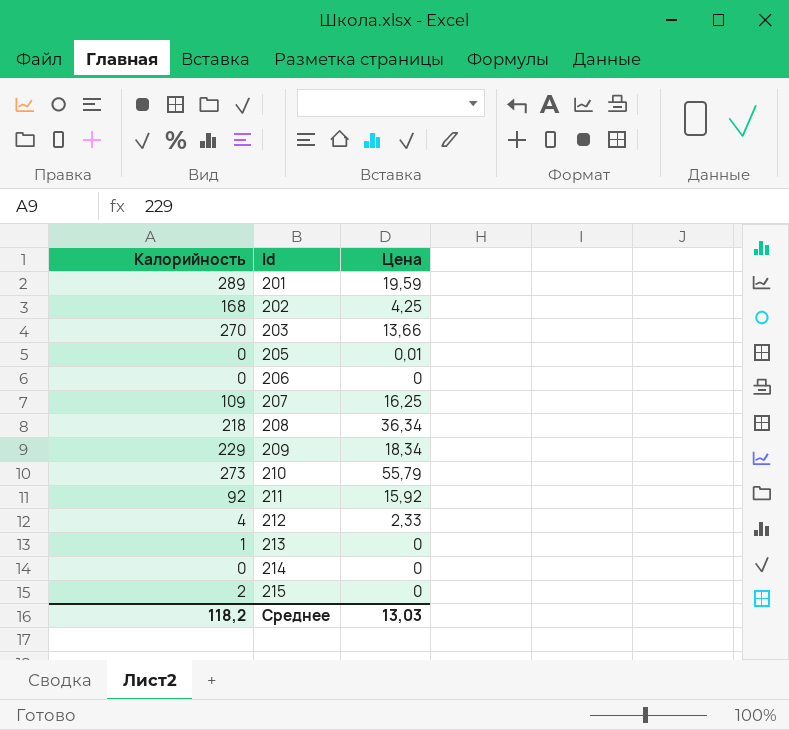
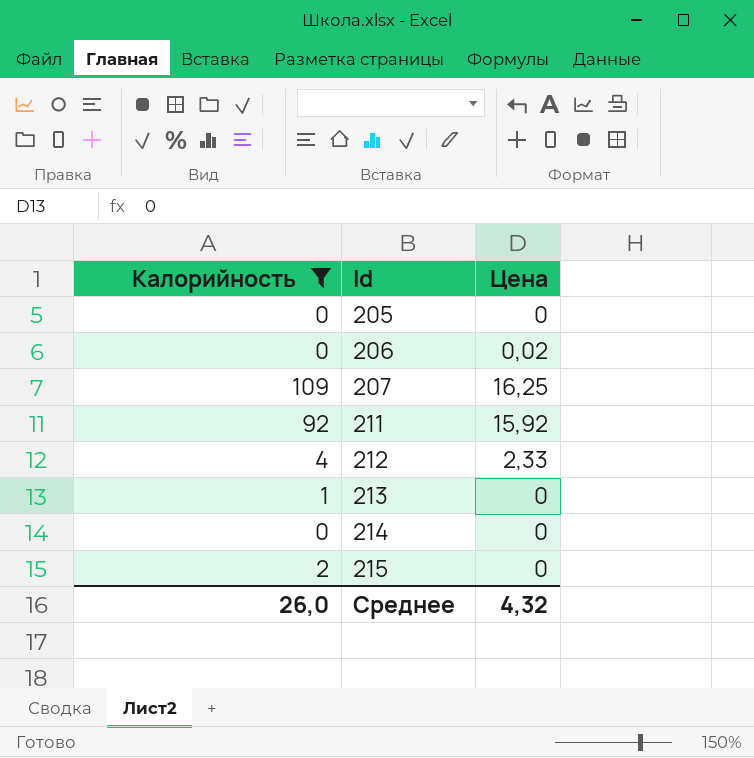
filter: none -> Калорийность <= 109
205 | Цена: 0,01 -> 0
206 | Цена: 0 -> 0,02
Среднее | Калорийность: 118,2 -> 26,0
Среднее | Цена: 13,03 -> 4,32

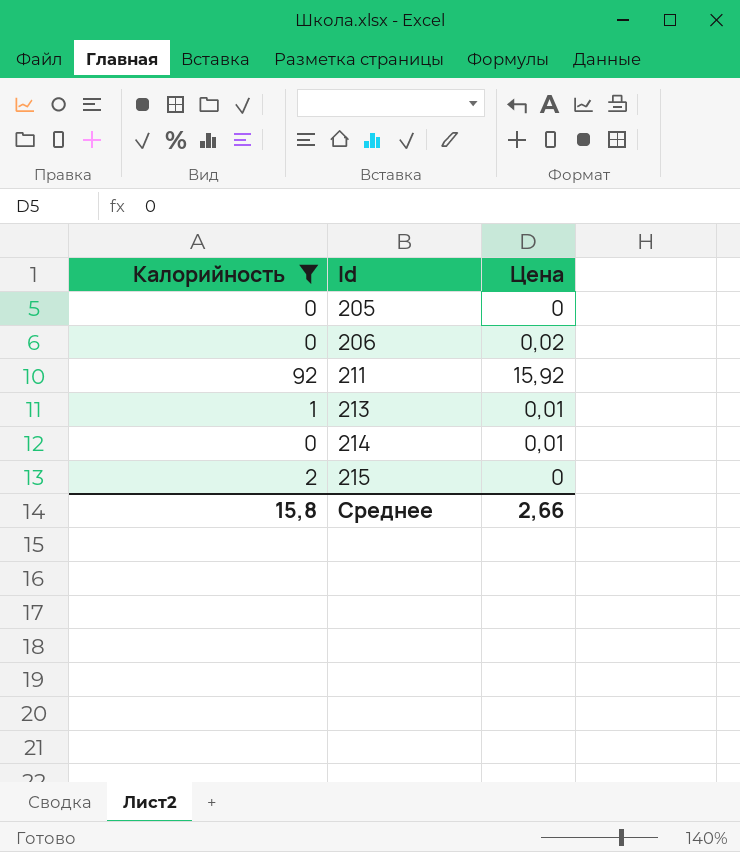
row 207: 109 | 16,25 -> none
row 212: 4 | 2,33 -> none
213 | Цена: 0 -> 0,01
214 | Цена: 0 -> 0,01
Среднее | Калорийность: 26,0 -> 15,8
Среднее | Цена: 4,32 -> 2,66

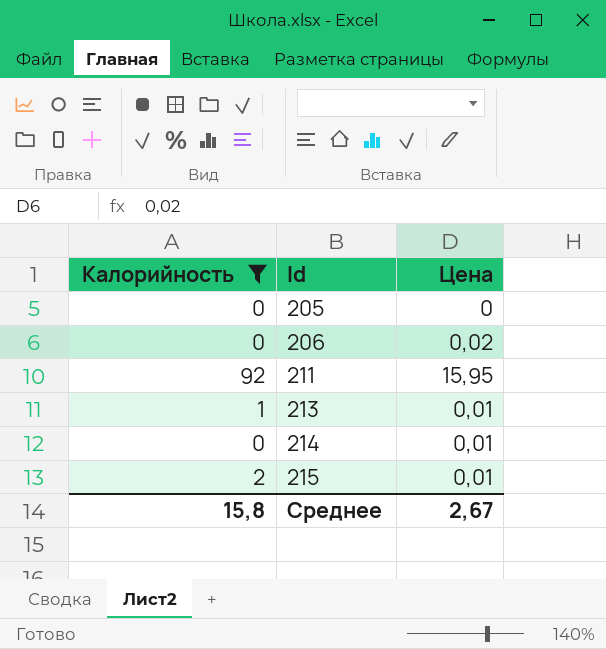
211 | Цена: 15,92 -> 15,95
215 | Цена: 0 -> 0,01
Среднее | Цена: 2,66 -> 2,67

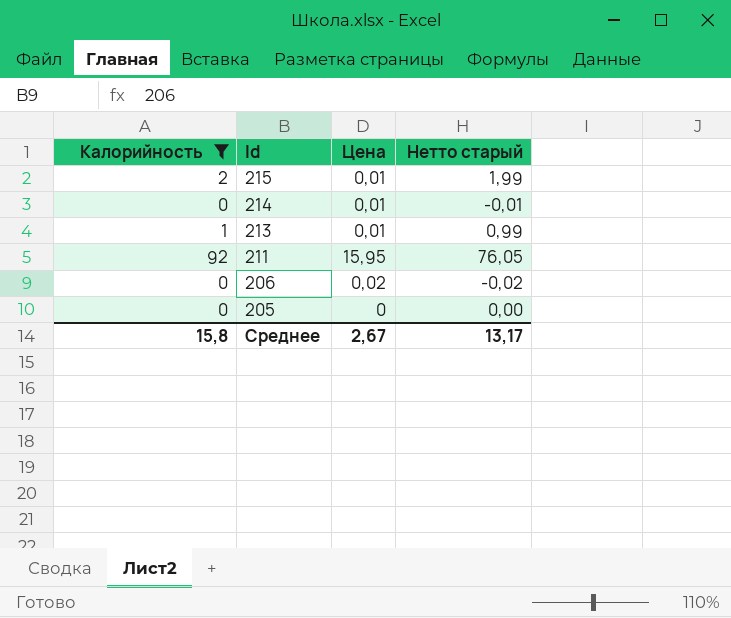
row order: Id ascending -> Id descending
column Нетто старый | formula: none -> [Калорийность] - [Цена]

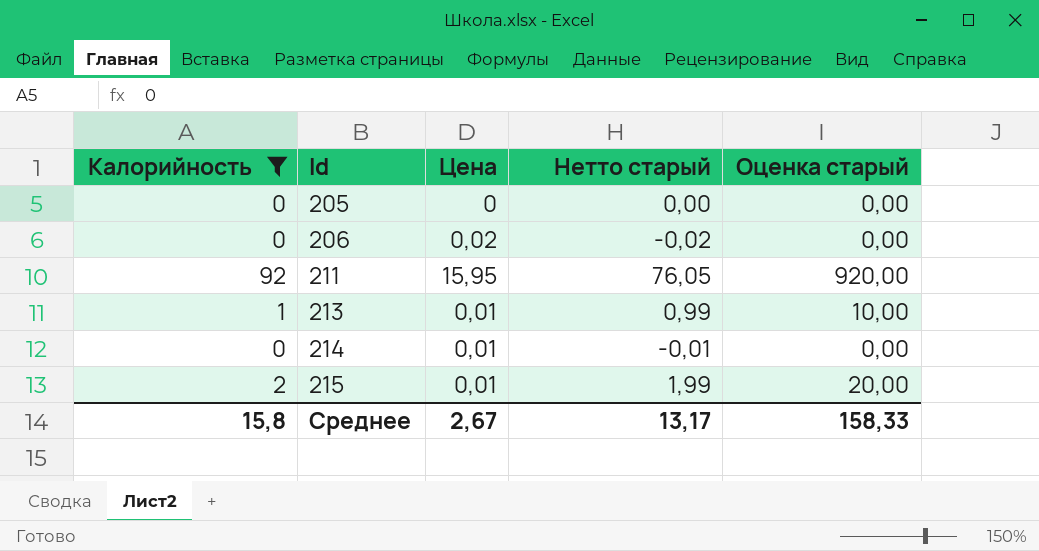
row order: Id descending -> Id ascending
column Оценка старый | formula: none -> [Калорийность] * 10

